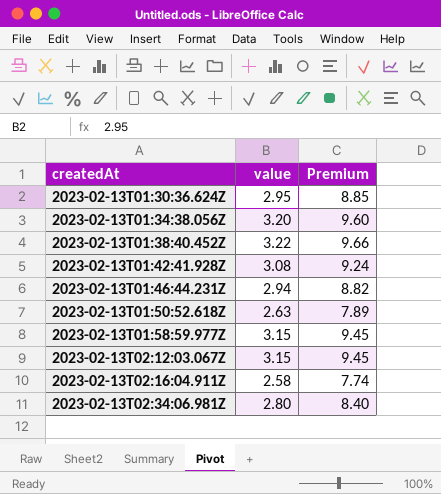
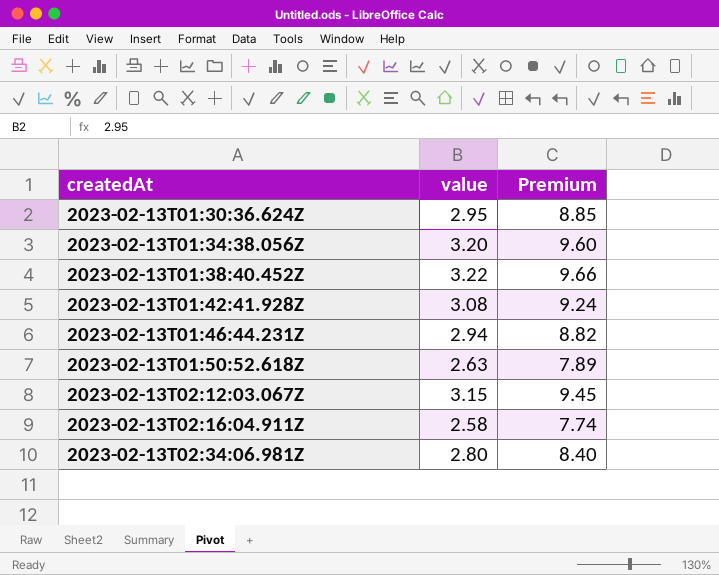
row 2023-02-13T01:58:59.977Z: 3.15 | 9.45 -> none

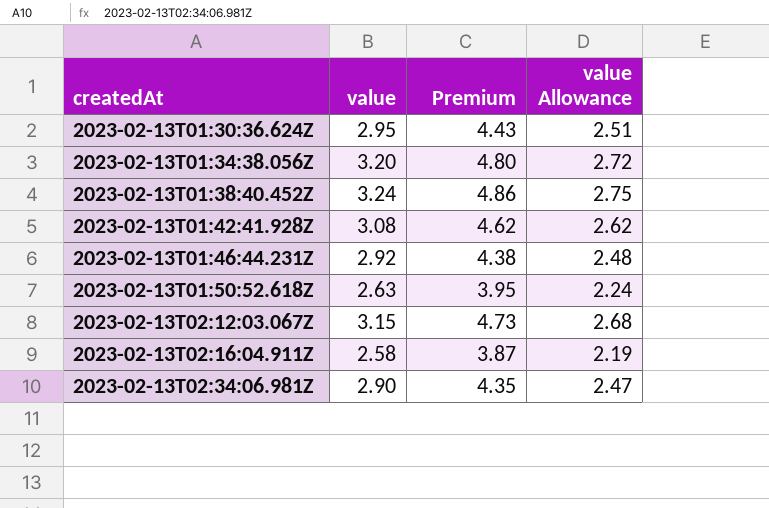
column Premium | formula: [value] * 3 -> [value] * 1.5
column value Allowance | formula: none -> [value] * 0.85
2023-02-13T01:38:40.452Z | value: 3.22 -> 3.24
2023-02-13T01:46:44.231Z | value: 2.94 -> 2.92
2023-02-13T02:34:06.981Z | value: 2.80 -> 2.90

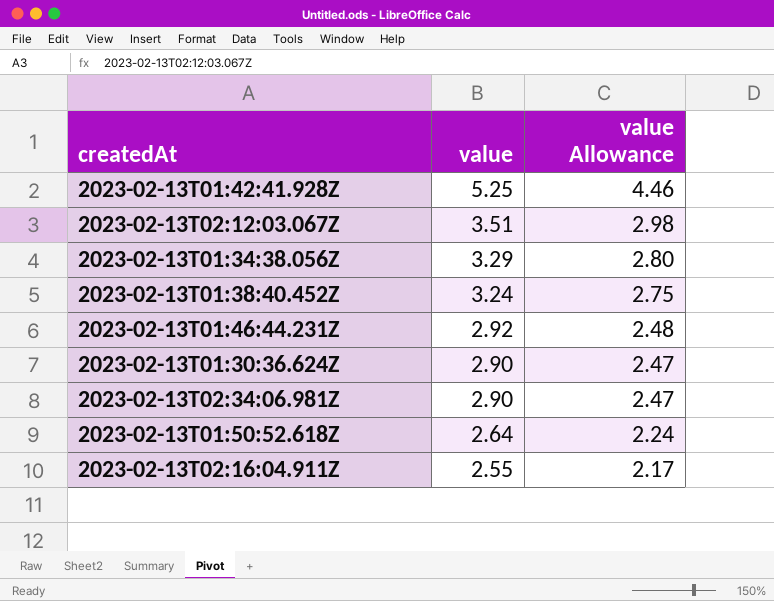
row order: createdAt ascending -> value descending
column Premium | formula: [value] * 1.5 -> none
2023-02-13T01:42:41.928Z | value: 3.08 -> 5.25
2023-02-13T01:42:41.928Z | value Allowance: 2.62 -> 4.46
2023-02-13T02:12:03.067Z | value: 3.15 -> 3.51
2023-02-13T02:12:03.067Z | value Allowance: 2.68 -> 2.98
2023-02-13T01:34:38.056Z | value: 3.20 -> 3.29
2023-02-13T01:34:38.056Z | value Allowance: 2.72 -> 2.80
2023-02-13T01:30:36.624Z | value: 2.95 -> 2.90
2023-02-13T01:30:36.624Z | value Allowance: 2.51 -> 2.47
2023-02-13T01:50:52.618Z | value: 2.63 -> 2.64
2023-02-13T02:16:04.911Z | value: 2.58 -> 2.55
2023-02-13T02:16:04.911Z | value Allowance: 2.19 -> 2.17

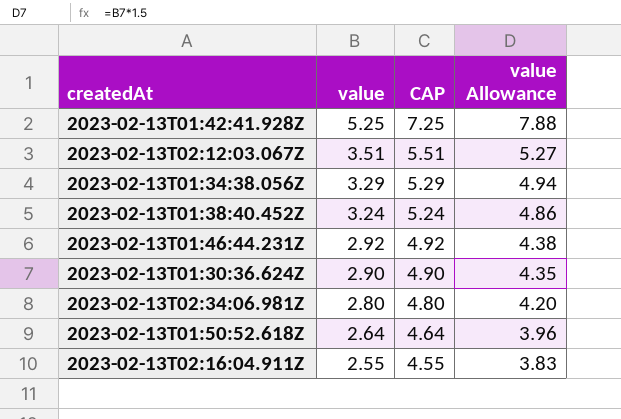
column CAP | formula: none -> [value] + 2
column value Allowance | formula: [value] * 0.85 -> [value] * 1.5
2023-02-13T02:34:06.981Z | value: 2.90 -> 2.80

